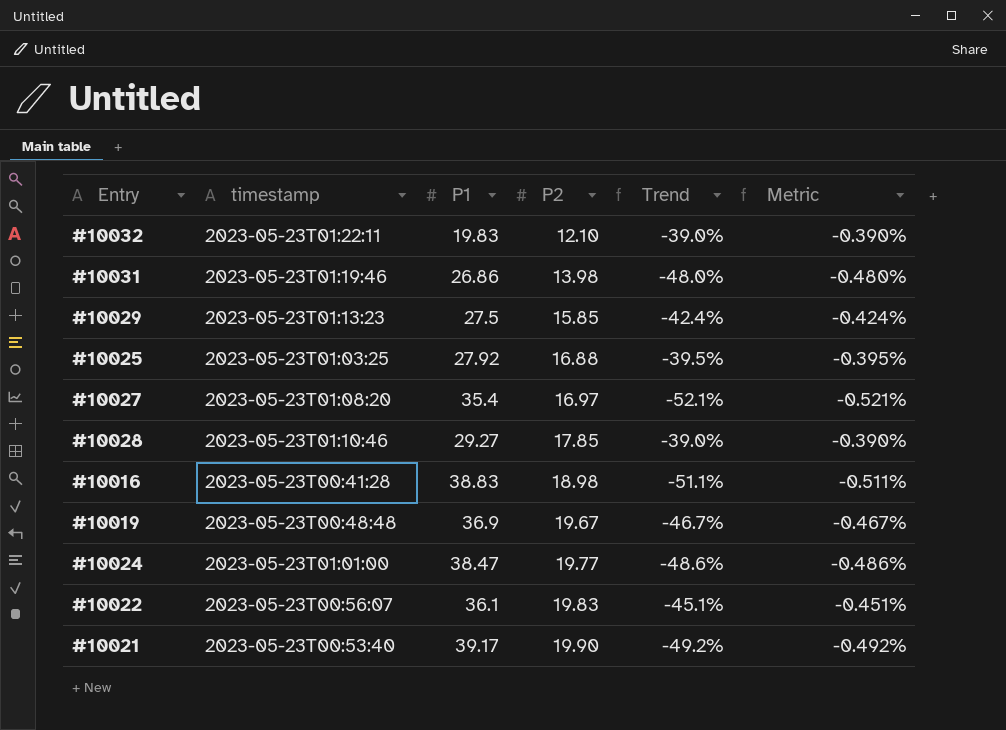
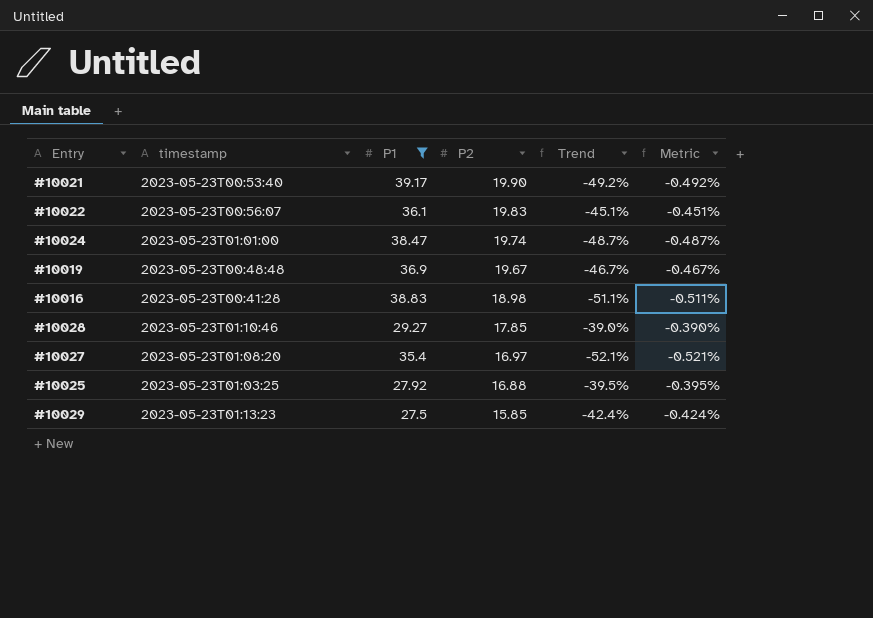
filter: none -> P1 >= 27.5
row order: P2 ascending -> P2 descending
#10024 | P2: 19.77 -> 19.74
#10024 | Trend: -48.6% -> -48.7%
#10024 | Metric: -0.486% -> -0.487%

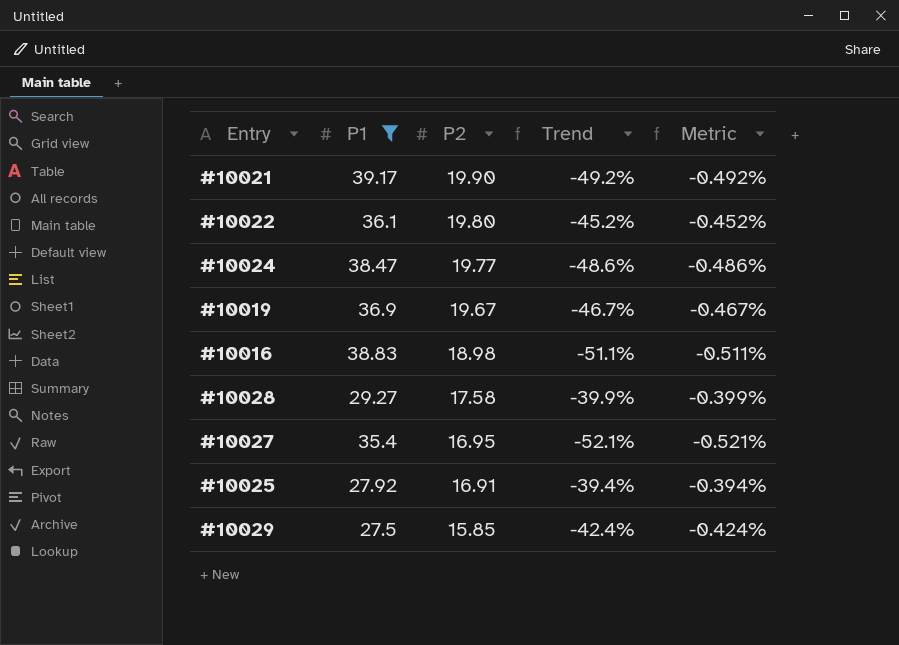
column timestamp | position: 2 -> none
#10022 | P2: 19.83 -> 19.80
#10022 | Trend: -45.1% -> -45.2%
#10022 | Metric: -0.451% -> -0.452%
#10024 | P2: 19.74 -> 19.77
#10024 | Trend: -48.7% -> -48.6%
#10024 | Metric: -0.487% -> -0.486%
#10028 | P2: 17.85 -> 17.58
#10028 | Trend: -39.0% -> -39.9%
#10028 | Metric: -0.390% -> -0.399%
#10027 | P2: 16.97 -> 16.95
#10025 | P2: 16.88 -> 16.91
#10025 | Trend: -39.5% -> -39.4%
#10025 | Metric: -0.395% -> -0.394%

